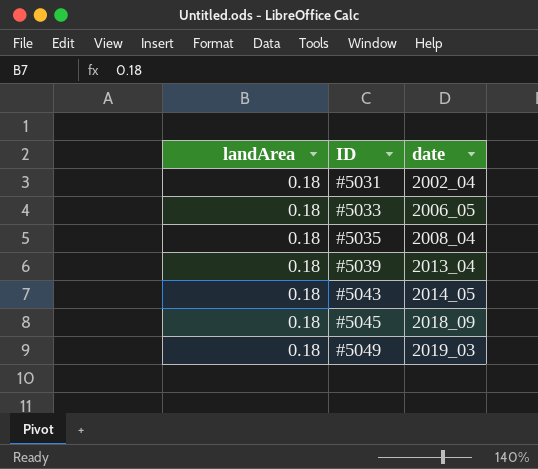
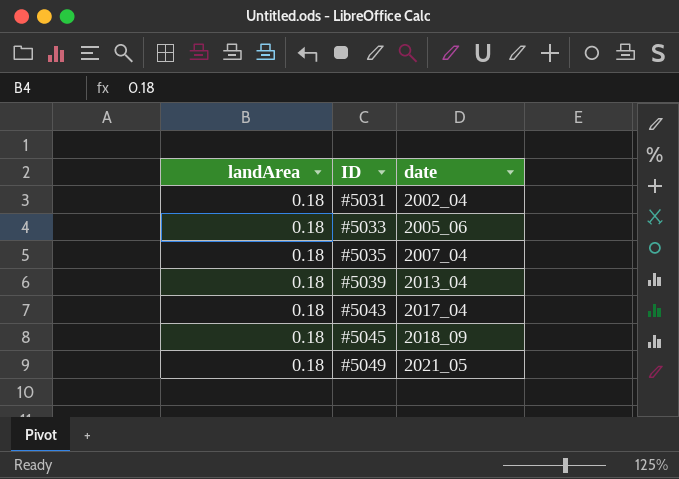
#5033 | date: 2006_05 -> 2005_06
#5035 | date: 2008_04 -> 2007_04
#5043 | date: 2014_05 -> 2017_04
#5049 | date: 2019_03 -> 2021_05

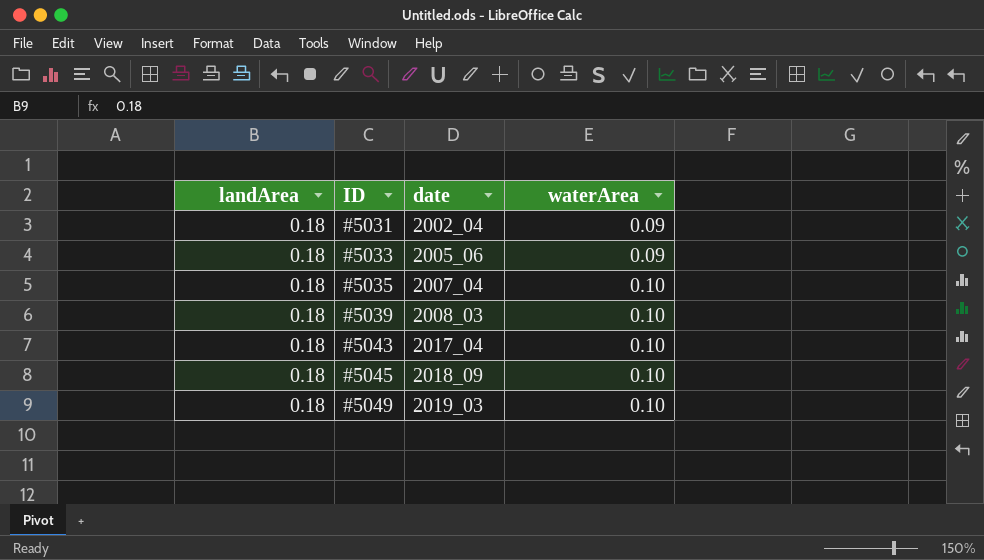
column waterArea | position: none -> 4
#5039 | date: 2013_04 -> 2008_03
#5049 | date: 2021_05 -> 2019_03

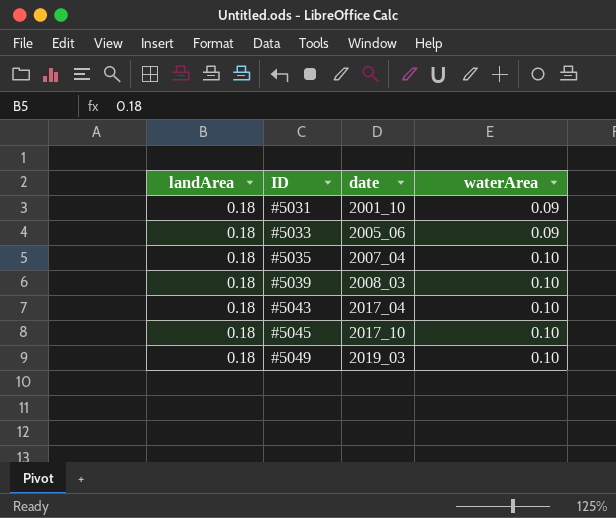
#5031 | date: 2002_04 -> 2001_10
#5045 | date: 2018_09 -> 2017_10

